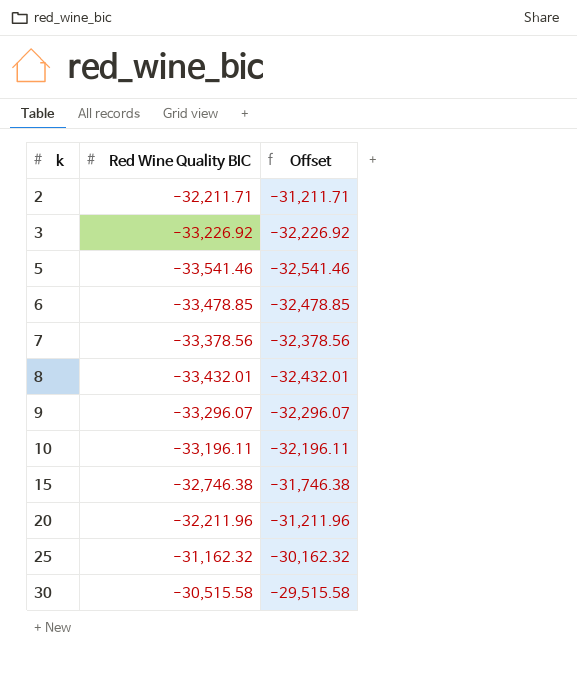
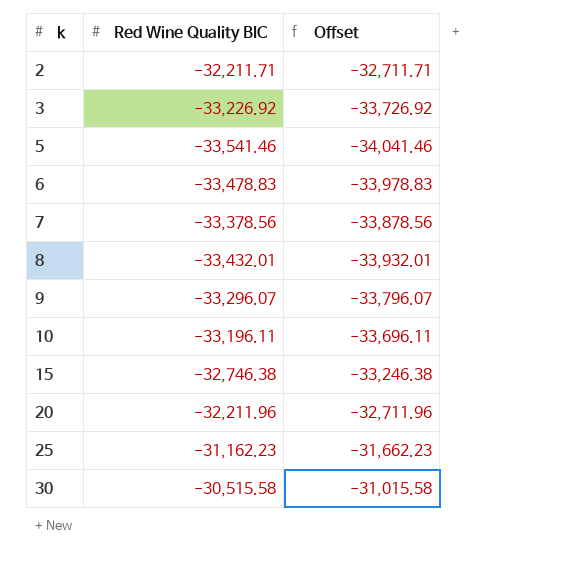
column Offset | formula: [Red Wine Quality BIC] + 1000 -> [Red Wine Quality BIC] - 500
6 | Red Wine Quality BIC: -33,478.85 -> -33,478.83
25 | Red Wine Quality BIC: -31,162.32 -> -31,162.23

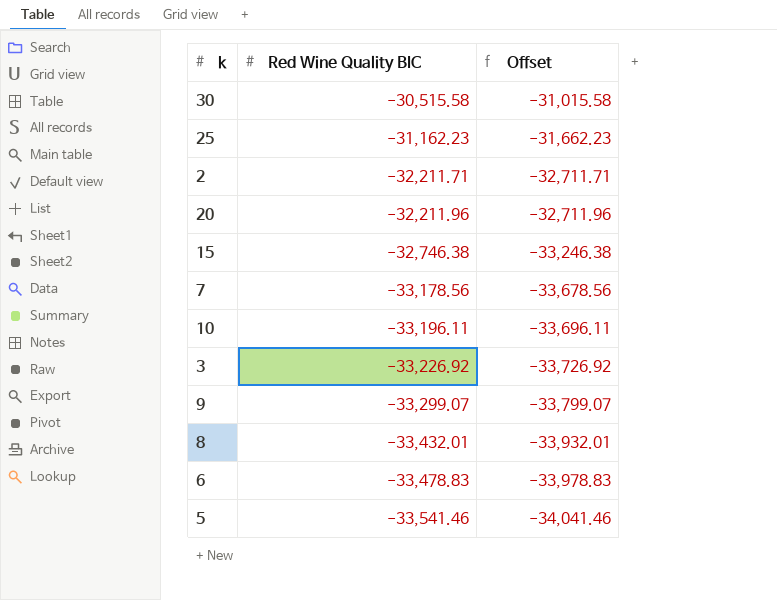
row order: k ascending -> Red Wine Quality BIC descending
7 | Red Wine Quality BIC: -33,378.56 -> -33,178.56
7 | Offset: -33,878.56 -> -33,678.56
9 | Red Wine Quality BIC: -33,296.07 -> -33,299.07
9 | Offset: -33,796.07 -> -33,799.07

